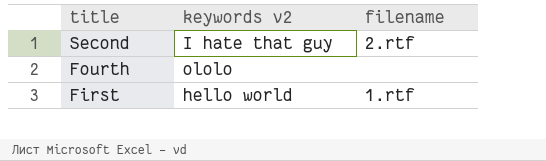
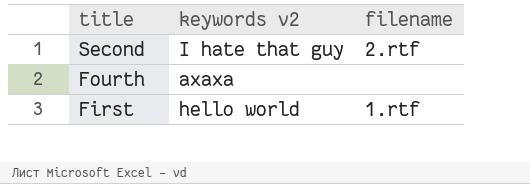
Fourth | keywords v2: ololo -> axaxa

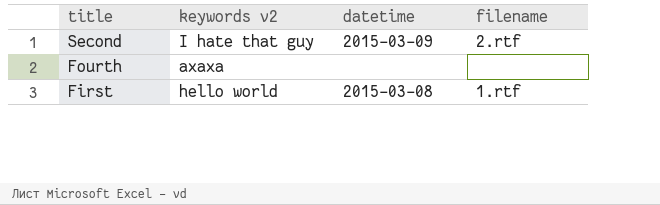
column datetime | position: none -> 3

